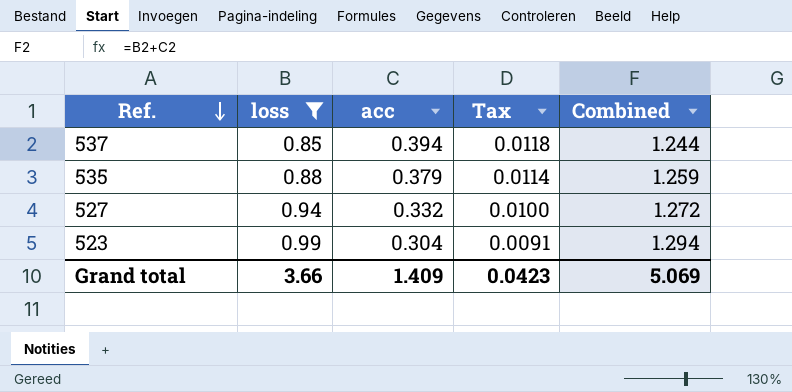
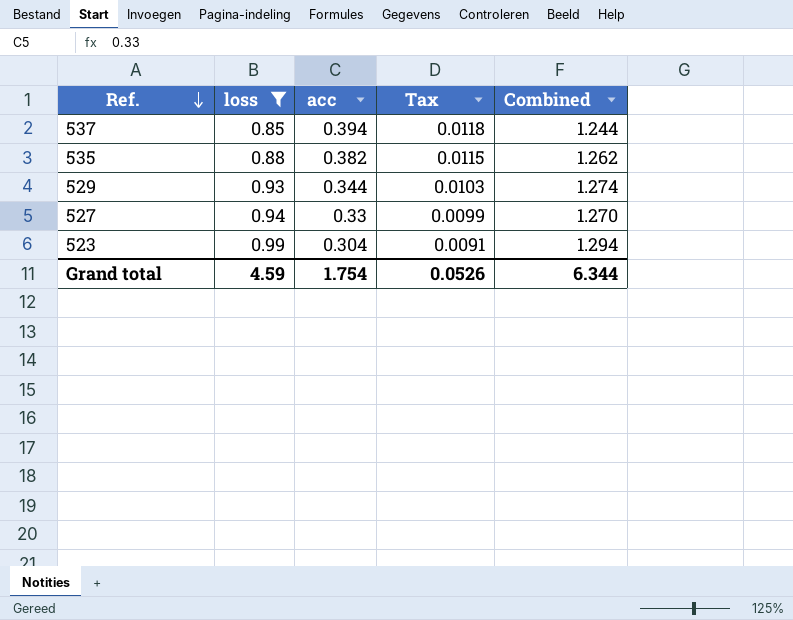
535 | acc: 0.379 -> 0.382
535 | Tax: 0.0114 -> 0.0115
535 | Combined: 1.259 -> 1.262
row 529: none -> 0.93 | 0.344 | 0.0103 | 1.274
527 | acc: 0.332 -> 0.33
527 | Tax: 0.0100 -> 0.0099
527 | Combined: 1.272 -> 1.270
Grand total | loss: 3.66 -> 4.59
Grand total | acc: 1.409 -> 1.754
Grand total | Tax: 0.0423 -> 0.0526
Grand total | Combined: 5.069 -> 6.344

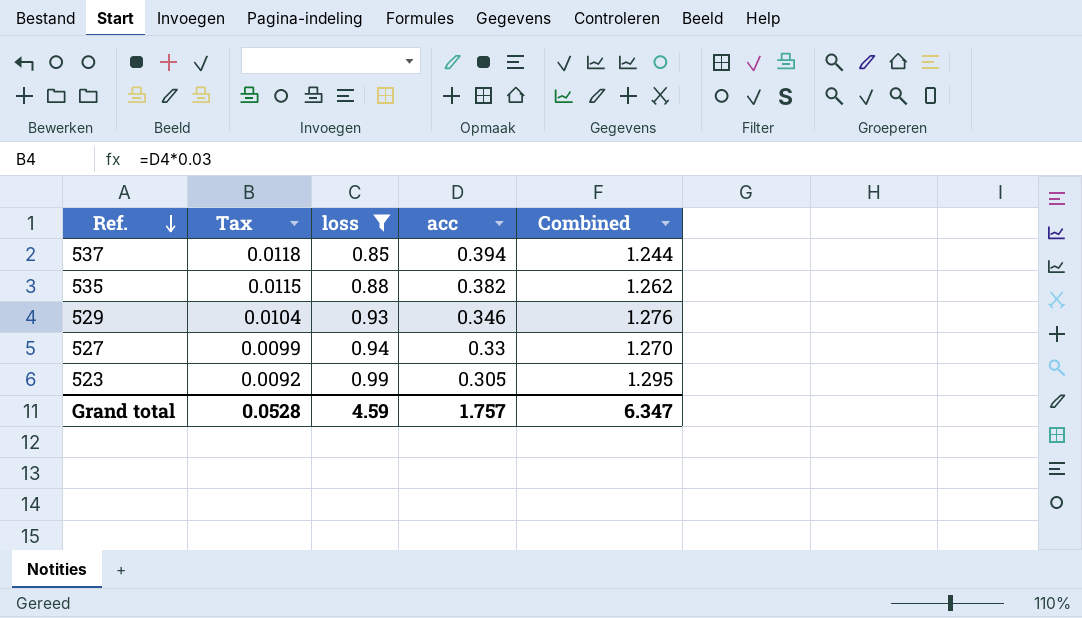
column Tax | position: 4 -> 2
529 | Tax: 0.0103 -> 0.0104
529 | acc: 0.344 -> 0.346
529 | Combined: 1.274 -> 1.276
523 | Tax: 0.0091 -> 0.0092
523 | acc: 0.304 -> 0.305
523 | Combined: 1.294 -> 1.295
Grand total | Tax: 0.0526 -> 0.0528
Grand total | acc: 1.754 -> 1.757
Grand total | Combined: 6.344 -> 6.347

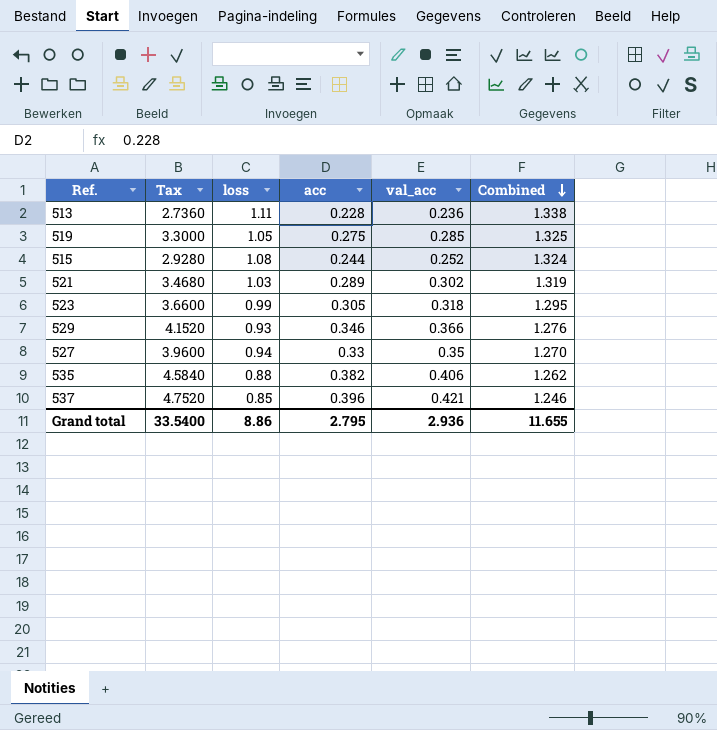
filter: loss <= 0.99 -> none
row order: Ref. descending -> Combined descending
column Tax | formula: [acc] * 0.03 -> [acc] * 12
column val_acc | position: none -> 5
537 | acc: 0.394 -> 0.396
537 | Combined: 1.244 -> 1.246
Grand total | Tax: 0.0528 -> 33.5400
Grand total | loss: 4.59 -> 8.86
Grand total | acc: 1.757 -> 2.795
Grand total | Combined: 6.347 -> 11.655

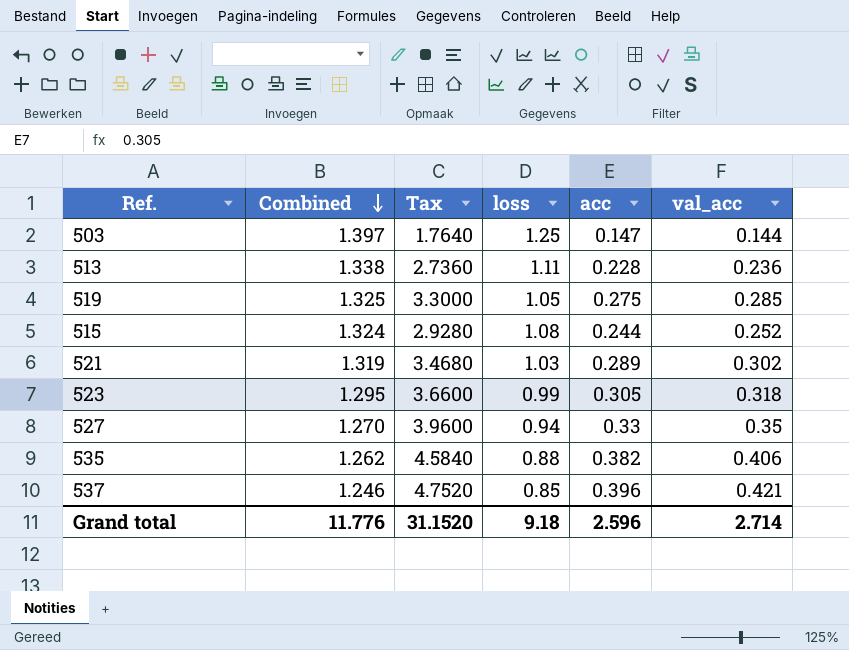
column Combined | position: 6 -> 2
row 529: 4.1520 | 0.93 | 0.346 | 0.366 | 1.276 -> none
row 503: none -> 1.397 | 1.7640 | 1.25 | 0.147 | 0.144
Grand total | Combined: 11.655 -> 11.776
Grand total | Tax: 33.5400 -> 31.1520
Grand total | loss: 8.86 -> 9.18
Grand total | acc: 2.795 -> 2.596
Grand total | val_acc: 2.936 -> 2.714

